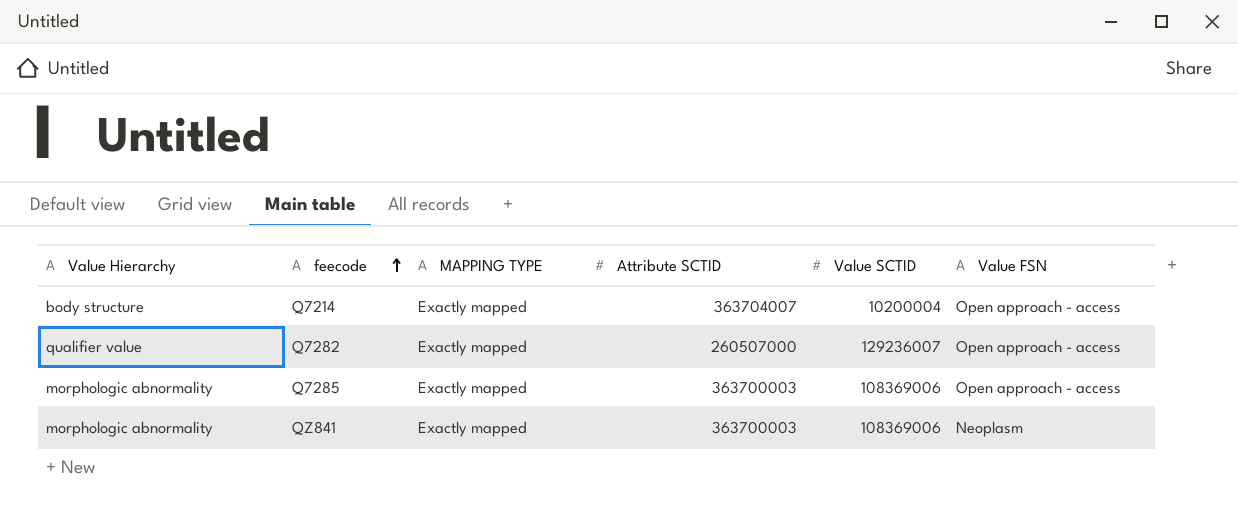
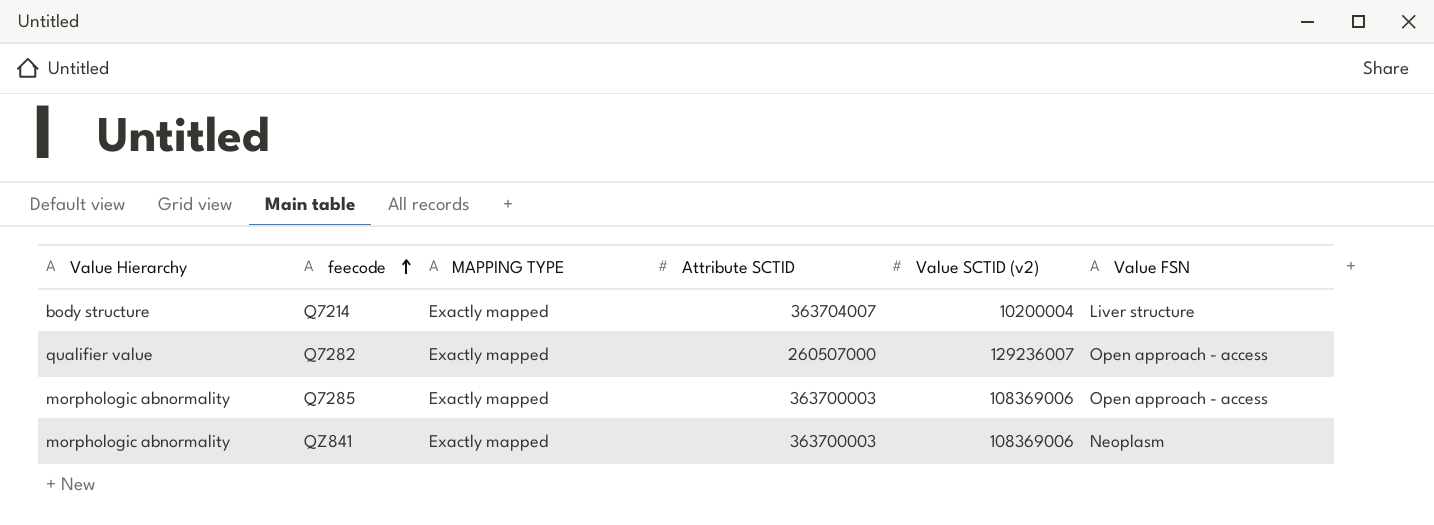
column name: Value SCTID -> Value SCTID (v2)
Q7214 | Value FSN: Open approach - access -> Liver structure

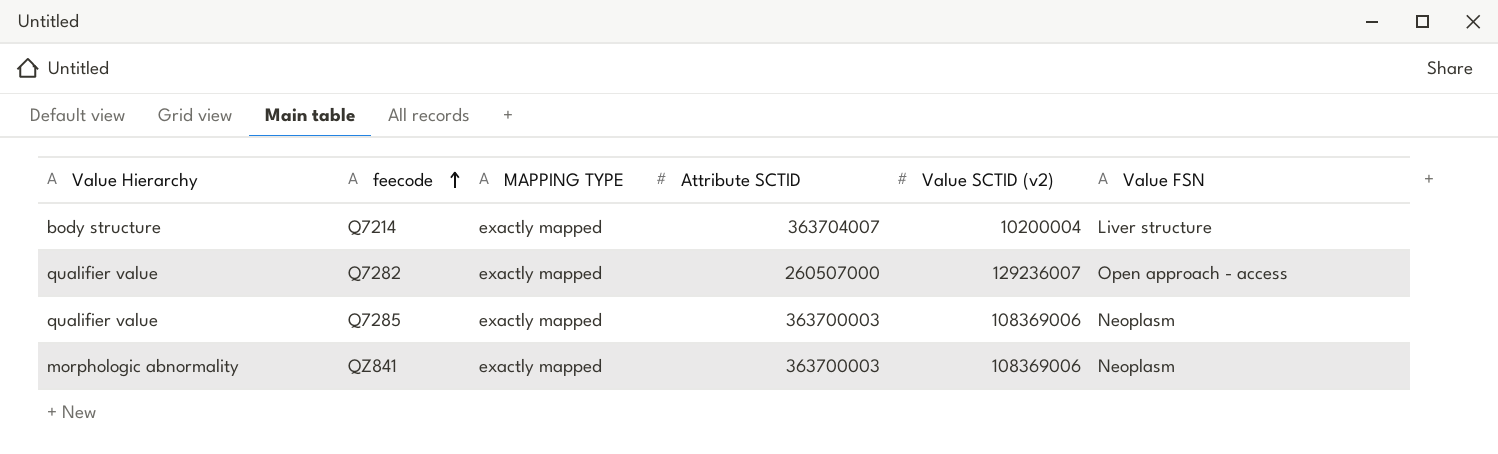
Q7214 | MAPPING TYPE: Exactly mapped -> exactly mapped
Q7282 | MAPPING TYPE: Exactly mapped -> exactly mapped
Q7285 | Value Hierarchy: morphologic abnormality -> qualifier value
Q7285 | MAPPING TYPE: Exactly mapped -> exactly mapped
Q7285 | Value FSN: Open approach - access -> Neoplasm
QZ841 | MAPPING TYPE: Exactly mapped -> exactly mapped

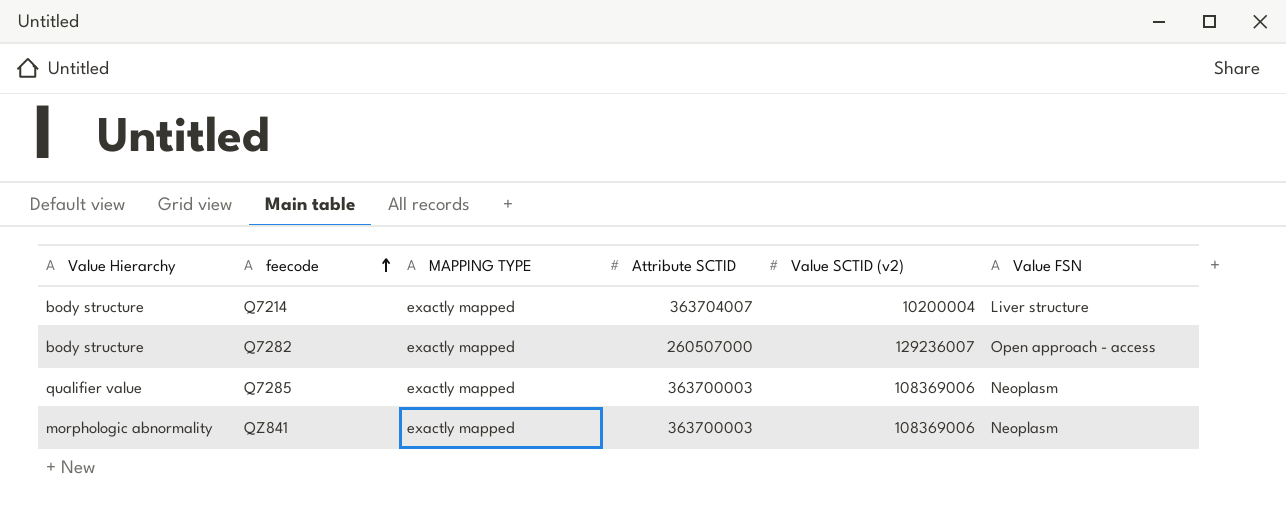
Q7282 | Value Hierarchy: qualifier value -> body structure

